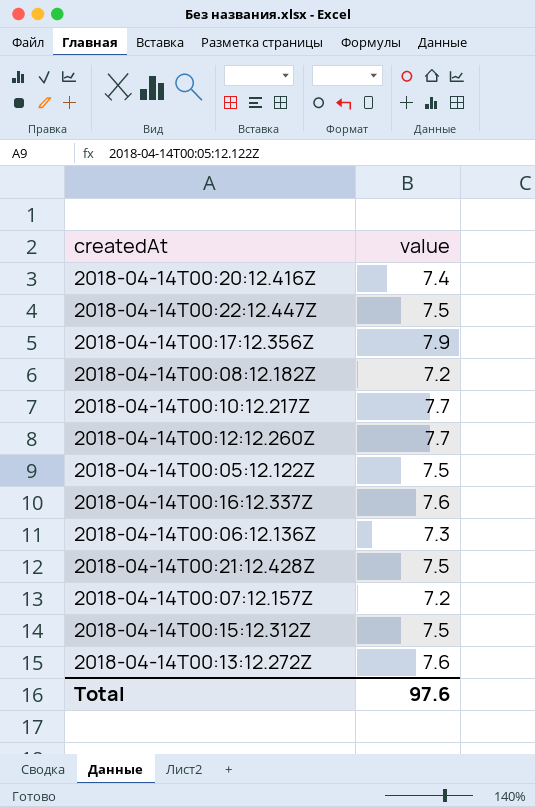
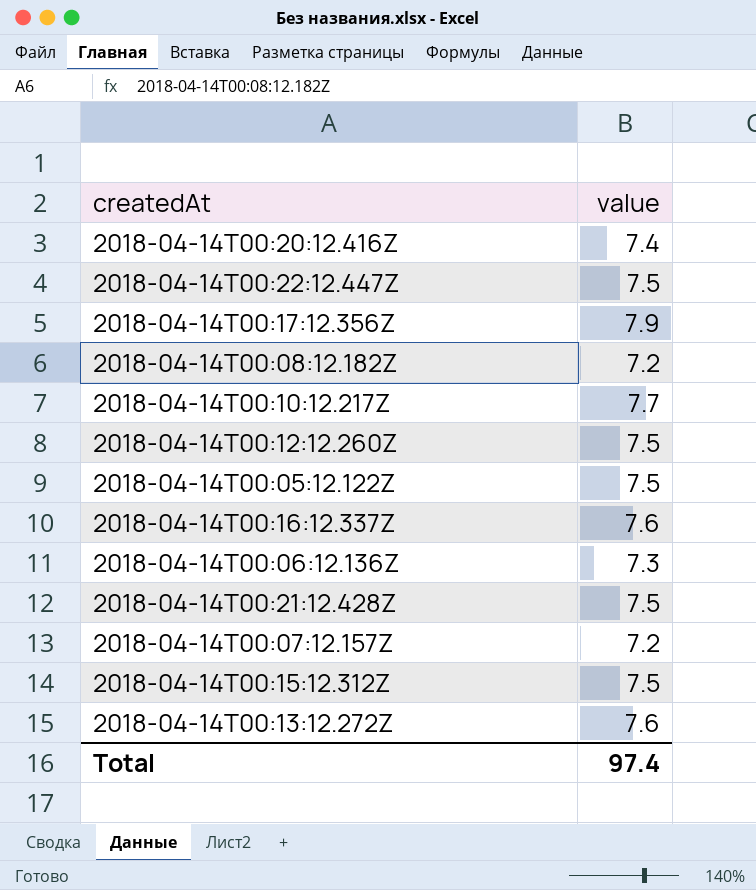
2018-04-14T00:12:12.260Z | value: 7.7 -> 7.5
Total | value: 97.6 -> 97.4

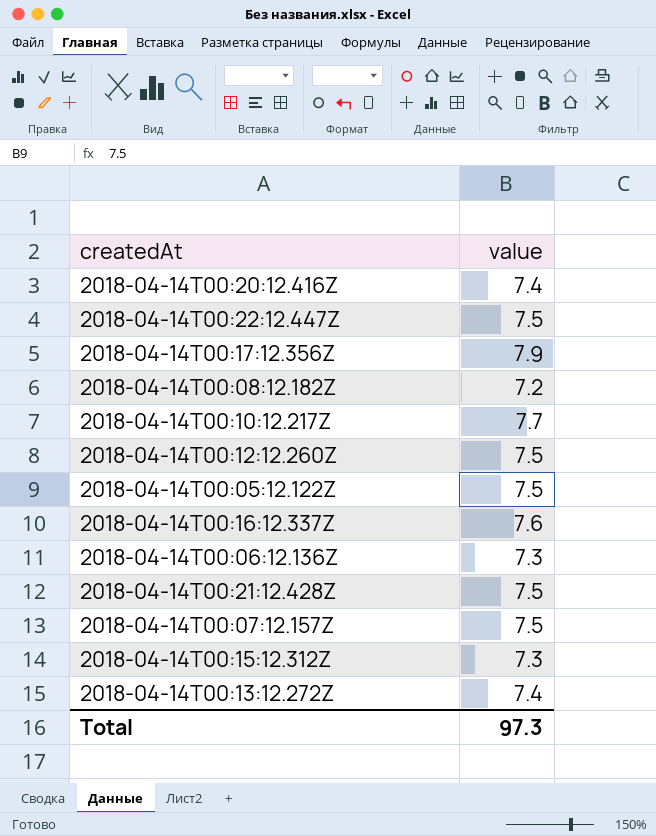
2018-04-14T00:07:12.157Z | value: 7.2 -> 7.5
2018-04-14T00:15:12.312Z | value: 7.5 -> 7.3
2018-04-14T00:13:12.272Z | value: 7.6 -> 7.4
Total | value: 97.4 -> 97.3

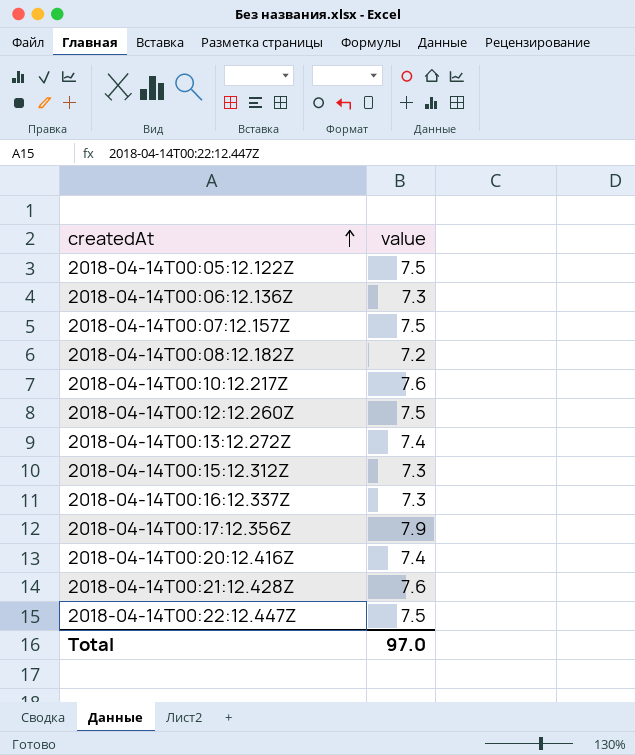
row order: none -> createdAt ascending
2018-04-14T00:10:12.217Z | value: 7.7 -> 7.6
2018-04-14T00:16:12.337Z | value: 7.6 -> 7.3
2018-04-14T00:21:12.428Z | value: 7.5 -> 7.6
Total | value: 97.3 -> 97.0

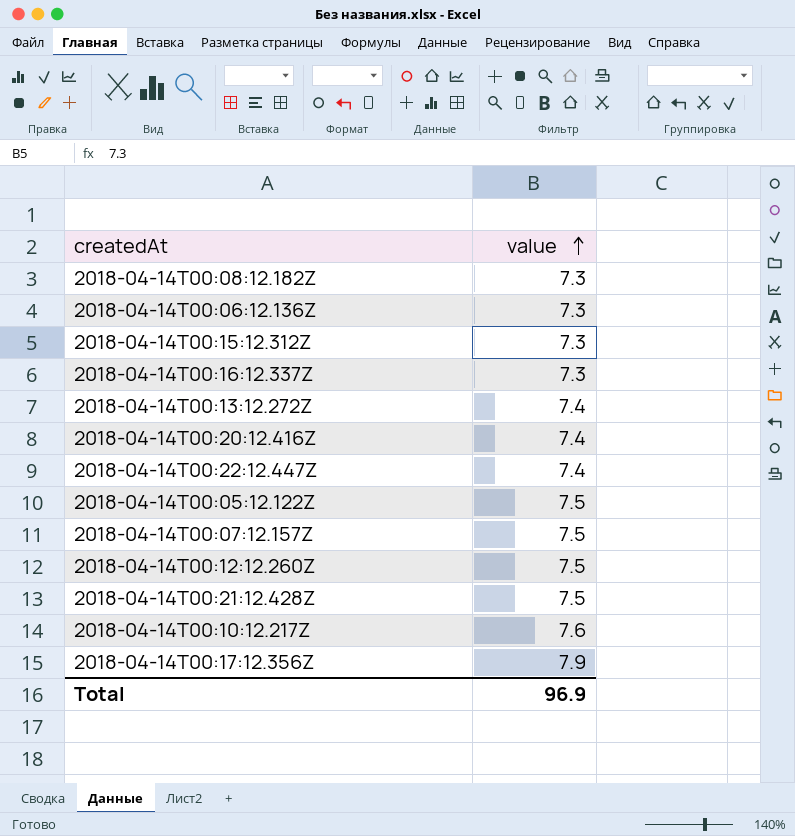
row order: createdAt ascending -> value ascending
2018-04-14T00:08:12.182Z | value: 7.2 -> 7.3
2018-04-14T00:22:12.447Z | value: 7.5 -> 7.4
2018-04-14T00:21:12.428Z | value: 7.6 -> 7.5
Total | value: 97.0 -> 96.9

